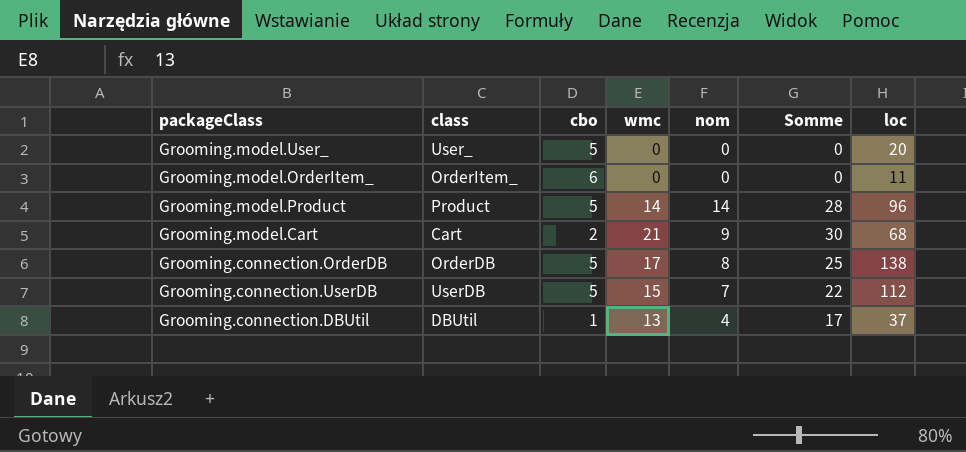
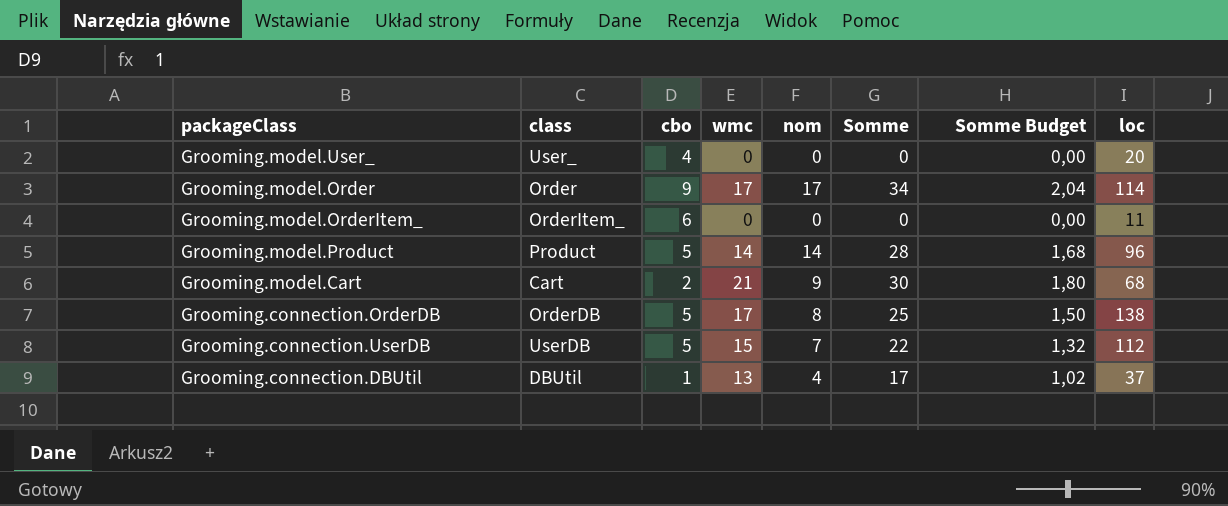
column Somme Budget | formula: none -> [Somme] * 0,06
Grooming.model.User_ | cbo: 5 -> 4
row Grooming.model.Order: none -> Order | 9 | 17 | 17 | 34 | 2,04 | 114

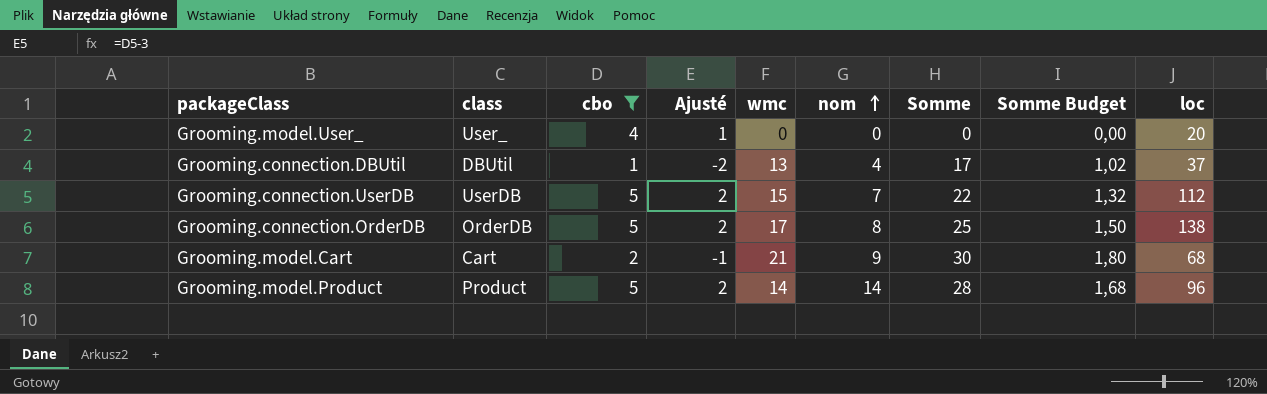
filter: none -> cbo <= 5
row order: none -> nom ascending
column Ajusté | formula: none -> [cbo] - 3

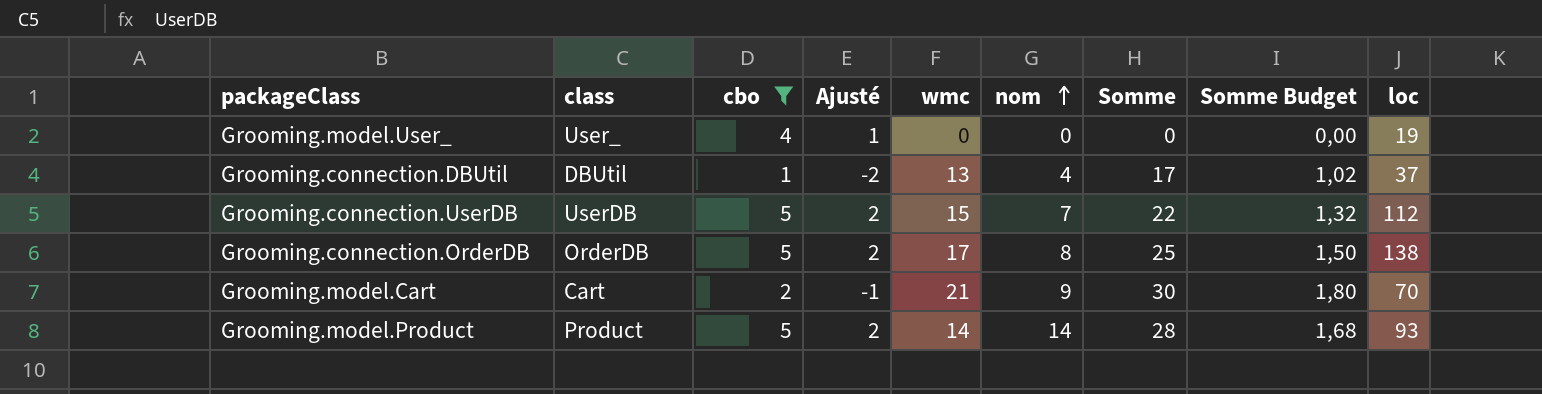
Grooming.model.User_ | loc: 20 -> 19
Grooming.model.Cart | loc: 68 -> 70
Grooming.model.Product | loc: 96 -> 93

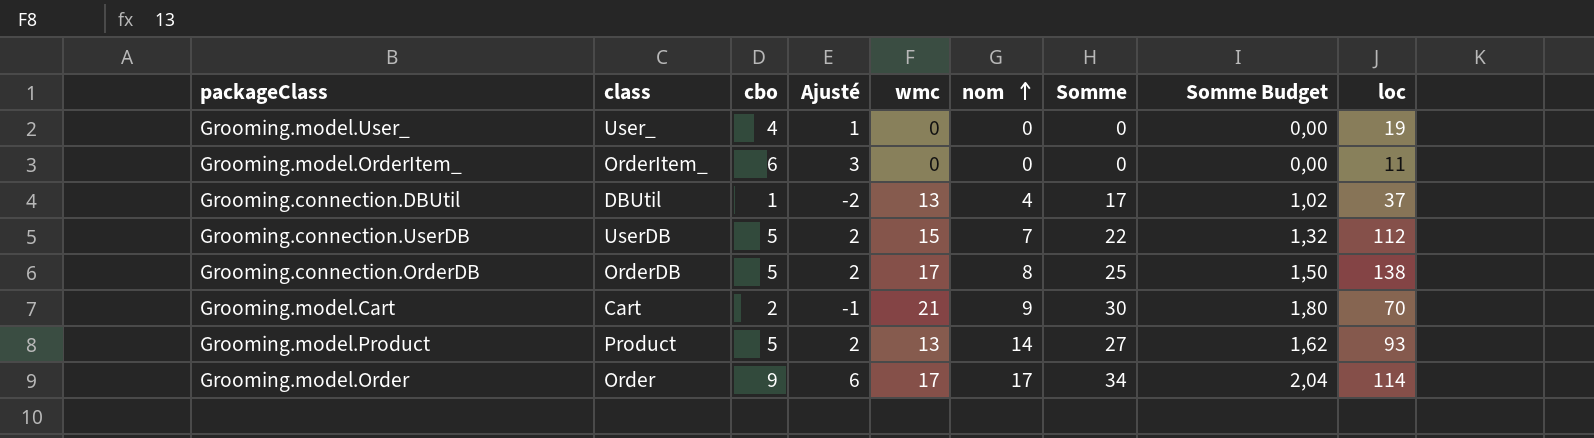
filter: cbo <= 5 -> none
Grooming.model.Product | wmc: 14 -> 13
Grooming.model.Product | Somme: 28 -> 27
Grooming.model.Product | Somme Budget: 1,68 -> 1,62

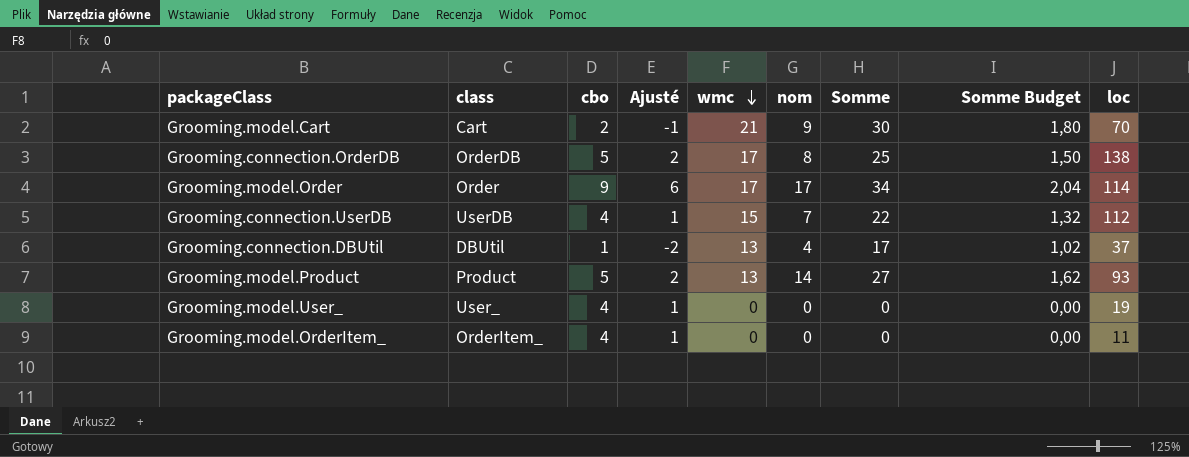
row order: nom ascending -> wmc descending
Grooming.connection.UserDB | cbo: 5 -> 4
Grooming.connection.UserDB | Ajusté: 2 -> 1
Grooming.model.OrderItem_ | cbo: 6 -> 4
Grooming.model.OrderItem_ | Ajusté: 3 -> 1

